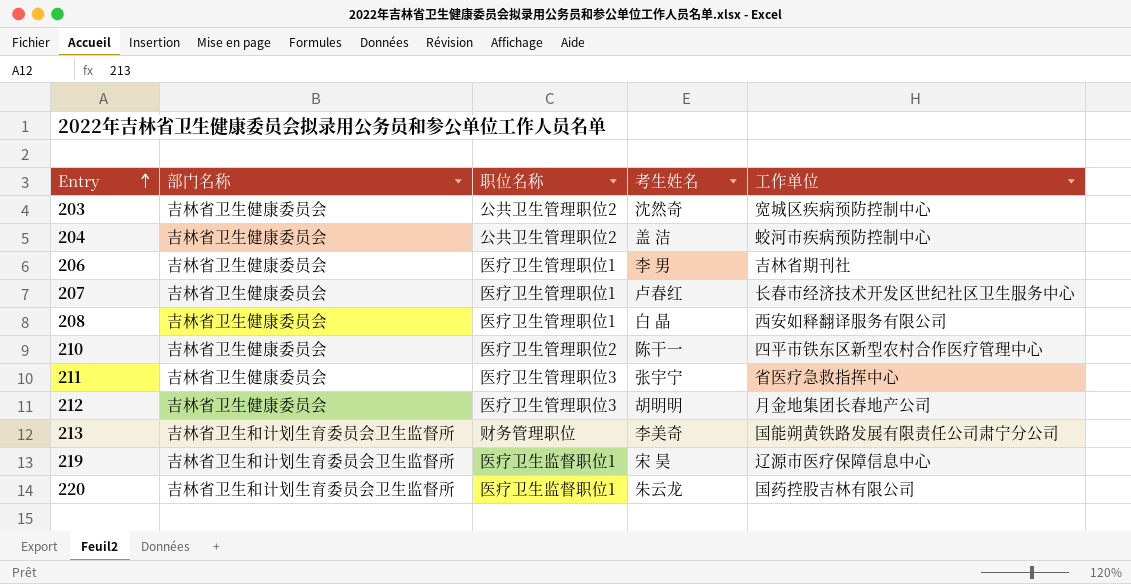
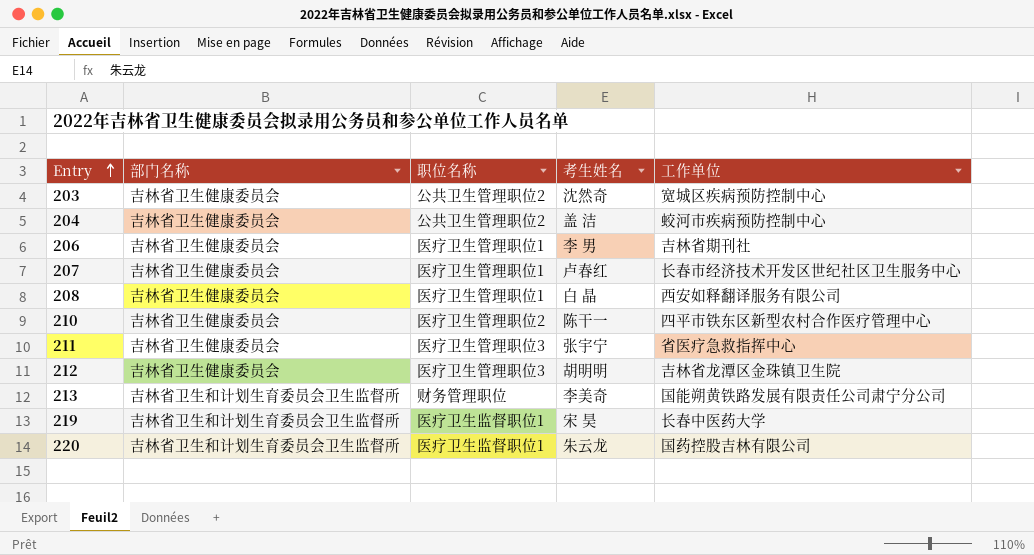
212 | 工作单位: 月金地集团长春地产公司 -> 吉林省龙潭区金珠镇卫生院
219 | 工作单位: 辽源市医疗保障信息中心 -> 长春中医药大学

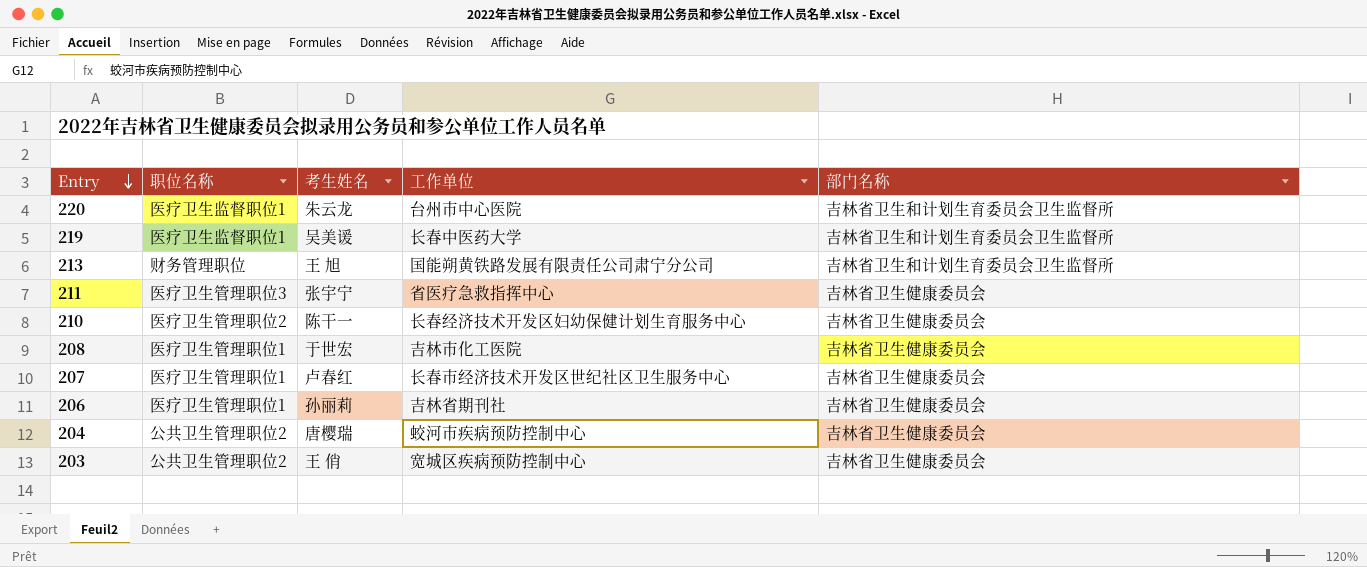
row order: Entry ascending -> Entry descending
column 部门名称 | position: 2 -> 5
row 212: 吉林省卫生健康委员会 | 医疗卫生管理职位3 | 胡明明 | 吉林省龙潭区金珠镇卫生院 -> none
220 | 工作单位: 国药控股吉林有限公司 -> 台州市中心医院
219 | 考生姓名: 宋 昊 -> 吴美谖
213 | 考生姓名: 李美奇 -> 王 旭
210 | 工作单位: 四平市铁东区新型农村合作医疗管理中心 -> 长春经济技术开发区妇幼保健计划生育服务中心
208 | 考生姓名: 白 晶 -> 于世宏
208 | 工作单位: 西安如释翻译服务有限公司 -> 吉林市化工医院
206 | 考生姓名: 李 男 -> 孙丽莉
204 | 考生姓名: 盖 洁 -> 唐樱瑞
203 | 考生姓名: 沈然奇 -> 王 俏

